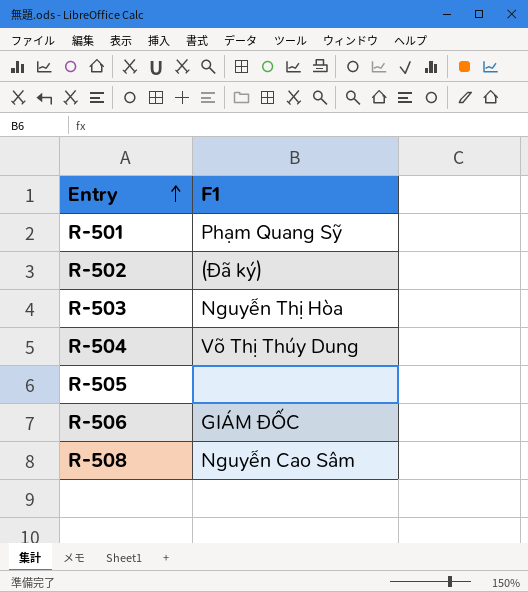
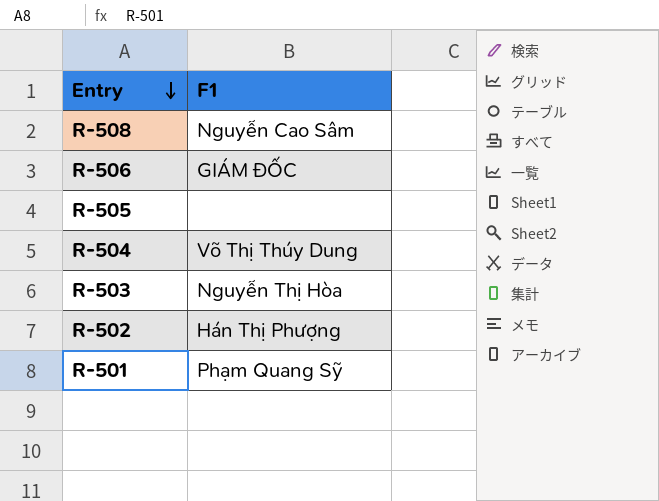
row order: Entry ascending -> Entry descending
R-502 | F1: (Đã ký) -> Hán Thị Phượng

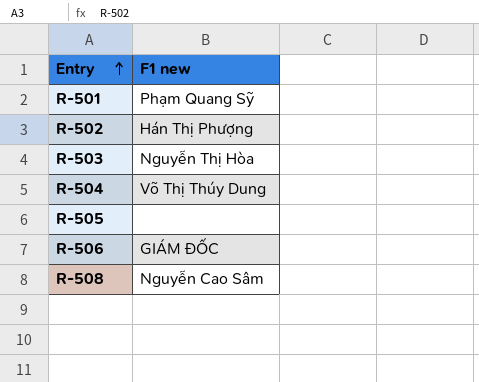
row order: Entry descending -> Entry ascending
column name: F1 -> F1 new

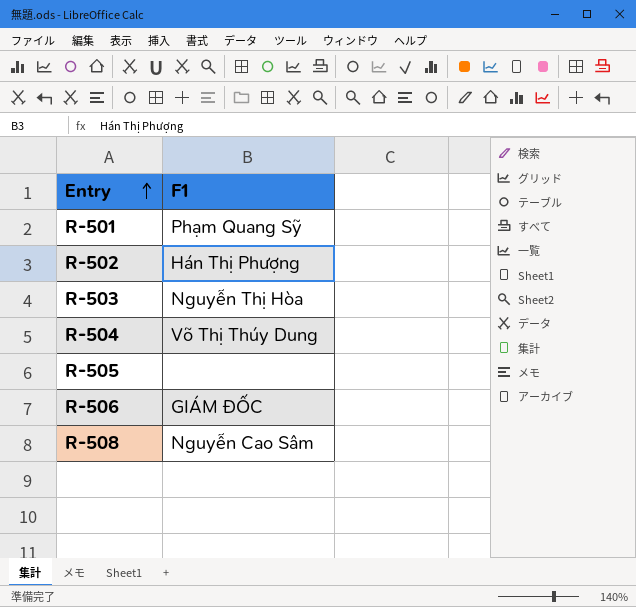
column name: F1 new -> F1

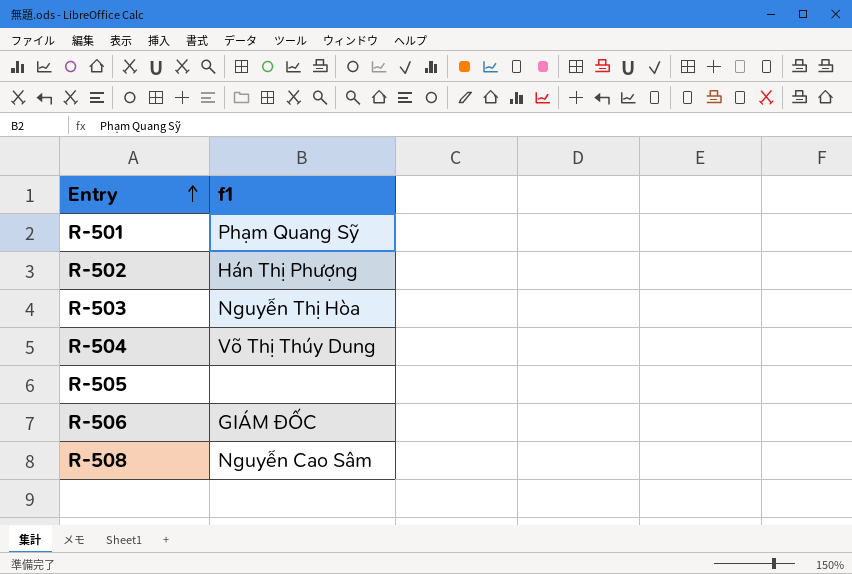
column name: F1 -> f1

